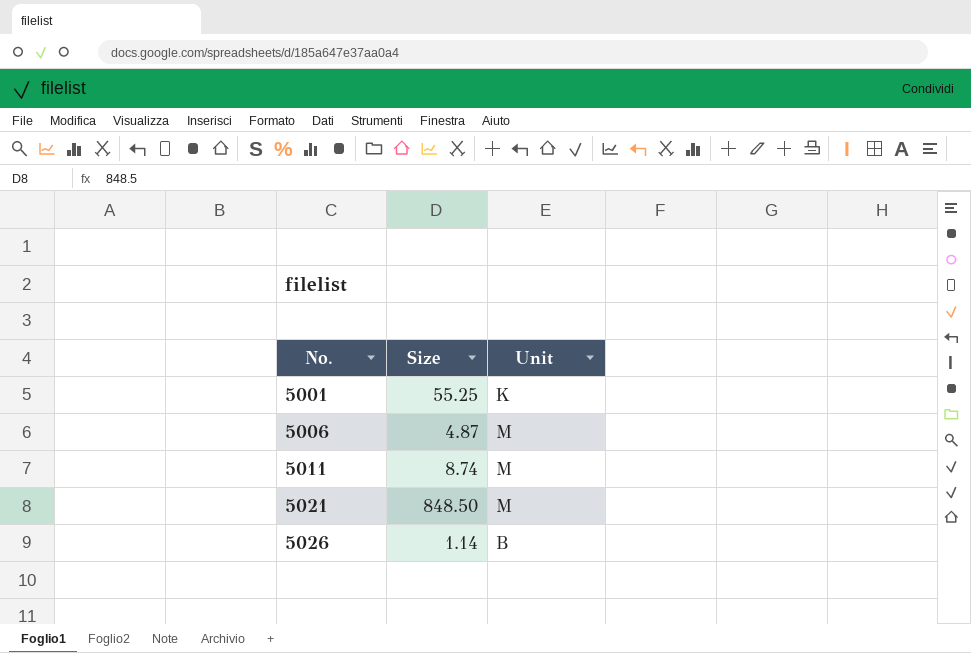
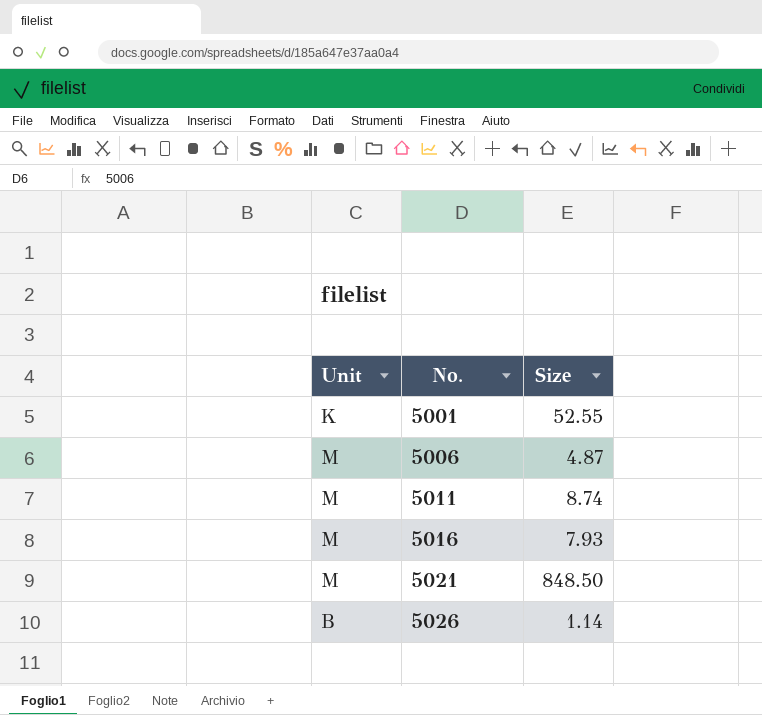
column Unit | position: 3 -> 1
5001 | Size: 55.25 -> 52.55
row 5016: none -> M | 7.93

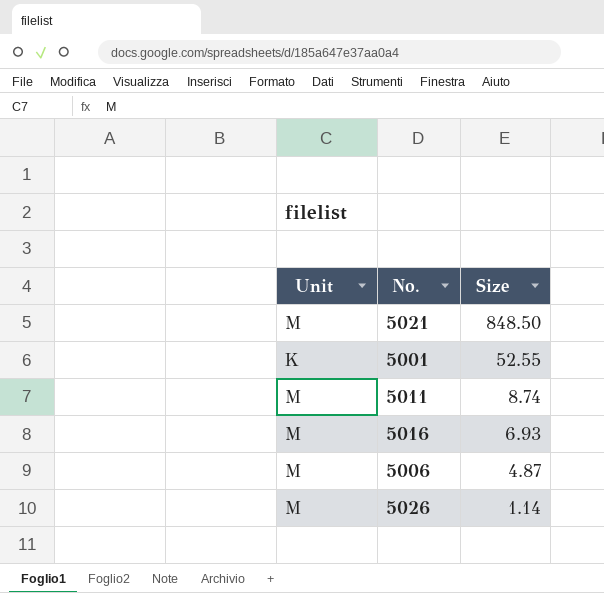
row order: No. ascending -> Size descending
5016 | Size: 7.93 -> 6.93
5026 | Unit: B -> M

